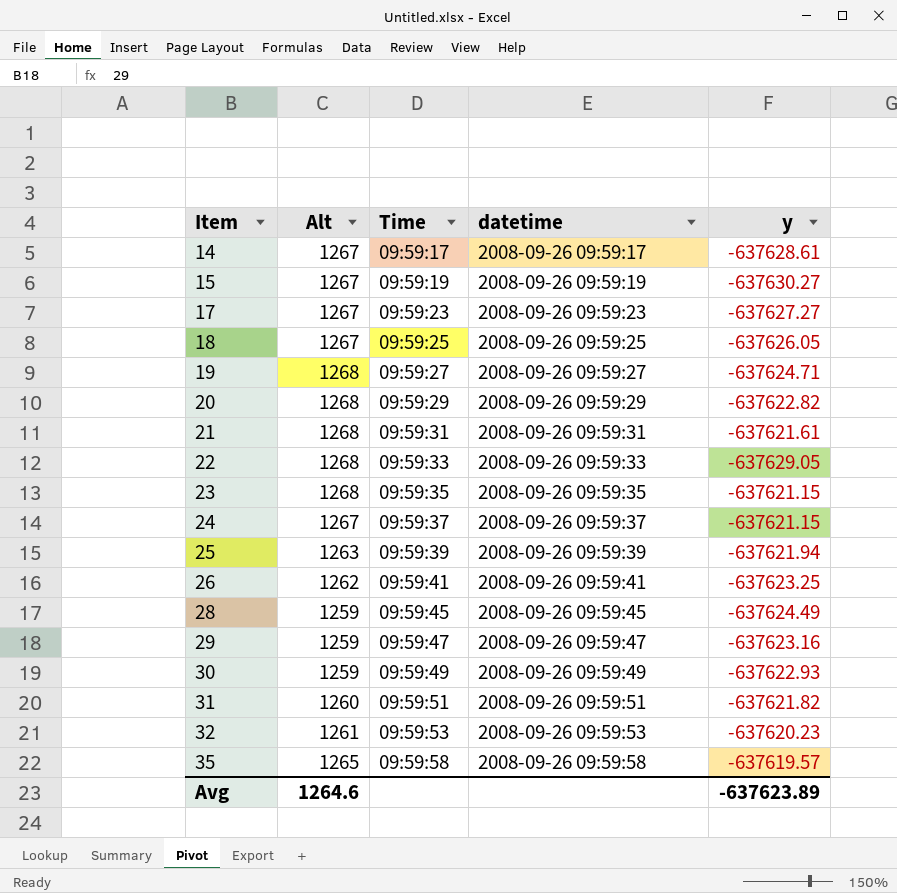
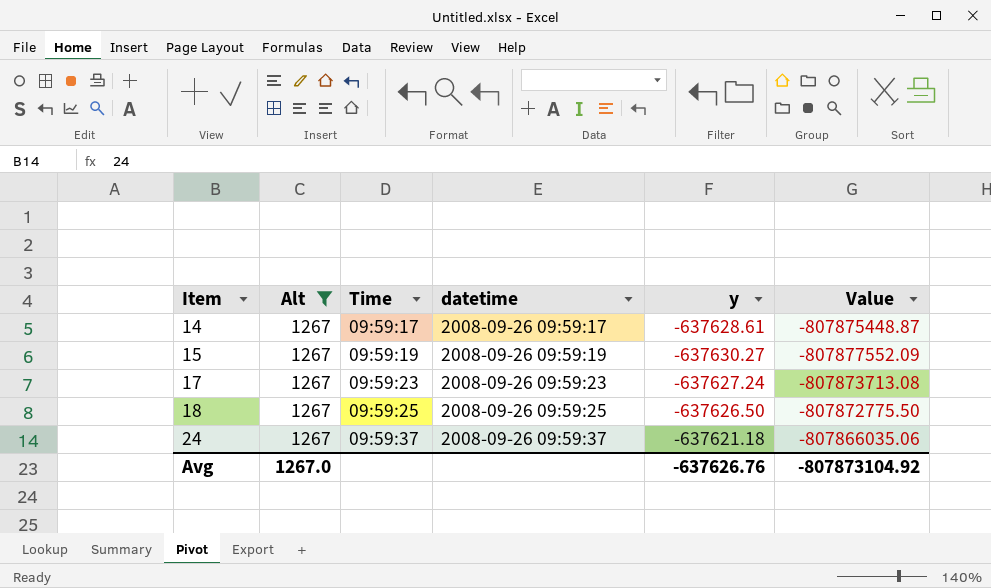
filter: none -> Alt = 1267
column Value | formula: none -> [Alt] * [y]
17 | y: -637627.27 -> -637627.24
18 | y: -637626.05 -> -637626.50
24 | y: -637621.15 -> -637621.18
Avg | Alt: 1264.6 -> 1267.0
Avg | y: -637623.89 -> -637626.76

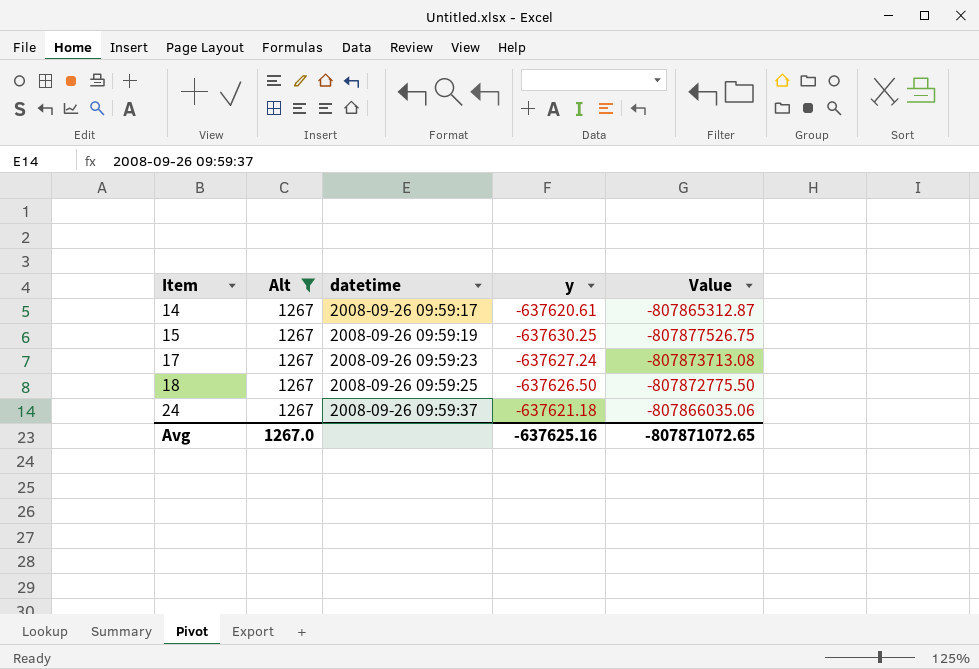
column Time | position: 3 -> none
14 | y: -637628.61 -> -637620.61
14 | Value: -807875448.87 -> -807865312.87
15 | y: -637630.27 -> -637630.25
15 | Value: -807877552.09 -> -807877526.75
Avg | y: -637626.76 -> -637625.16
Avg | Value: -807873104.92 -> -807871072.65

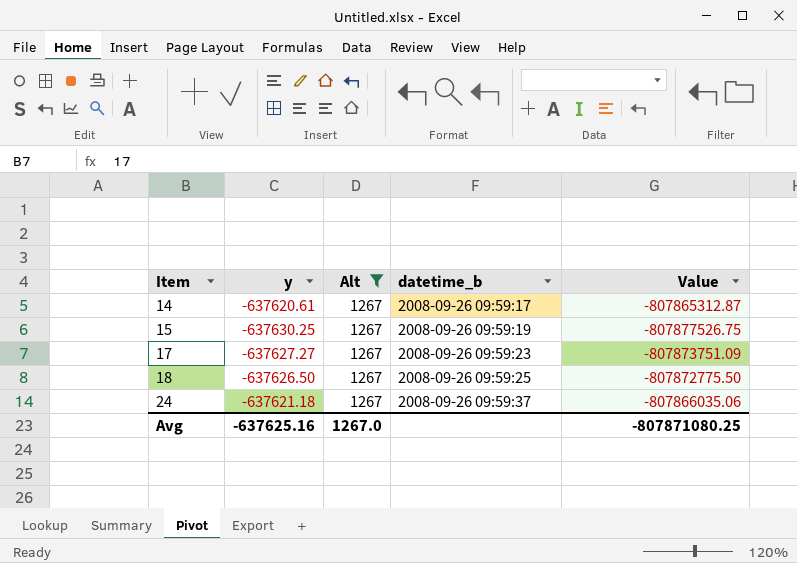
column y | position: 4 -> 2
column name: datetime -> datetime_b
17 | y: -637627.24 -> -637627.27
17 | Value: -807873713.08 -> -807873751.09
Avg | Value: -807871072.65 -> -807871080.25

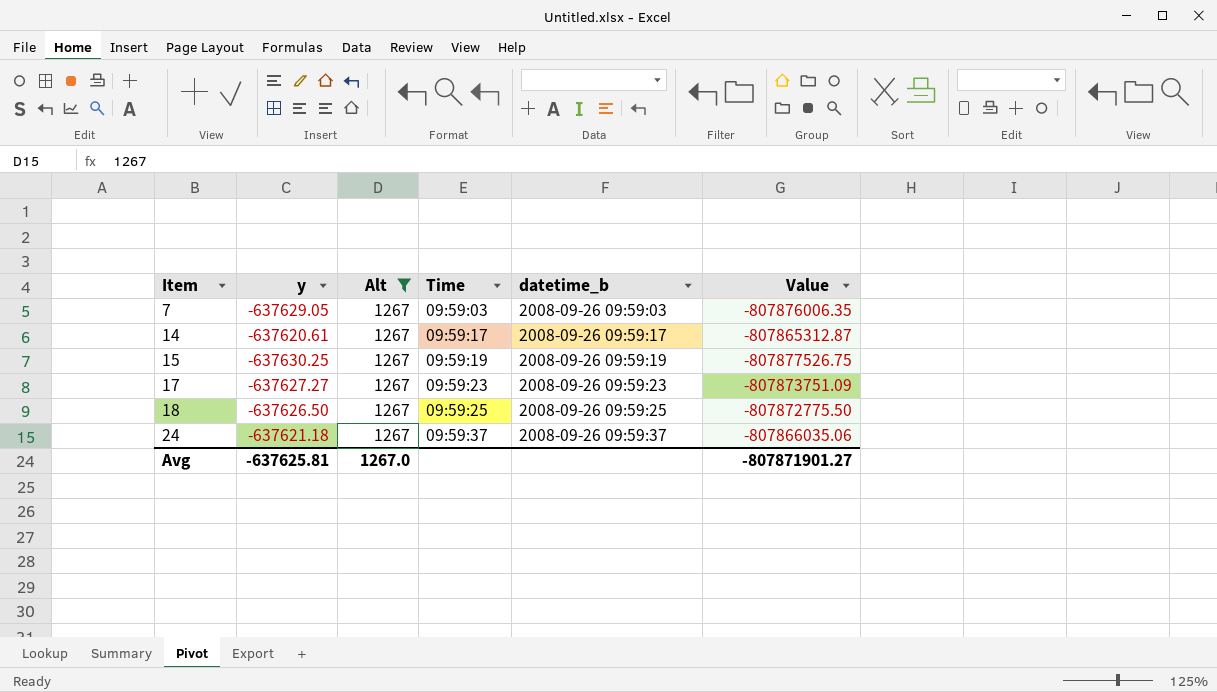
column Time | position: none -> 4
row 7: none -> -637629.05 | 1267 | 09:59:03 | 2008-09-26 09:59:03 | -807876006.35
Avg | y: -637625.16 -> -637625.81
Avg | Value: -807871080.25 -> -807871901.27

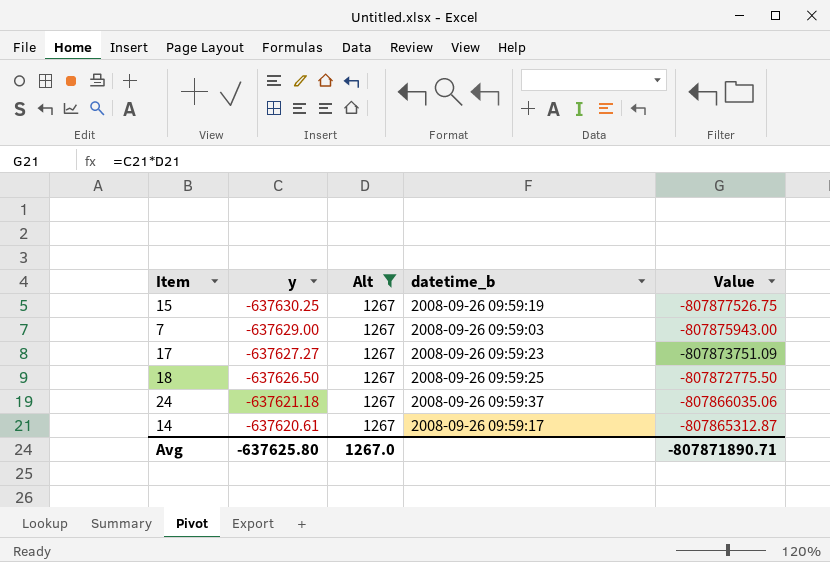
row order: Item ascending -> y ascending
column Time | position: 4 -> none
7 | y: -637629.05 -> -637629.00
7 | Value: -807876006.35 -> -807875943.00
Avg | y: -637625.81 -> -637625.80
Avg | Value: -807871901.27 -> -807871890.71

